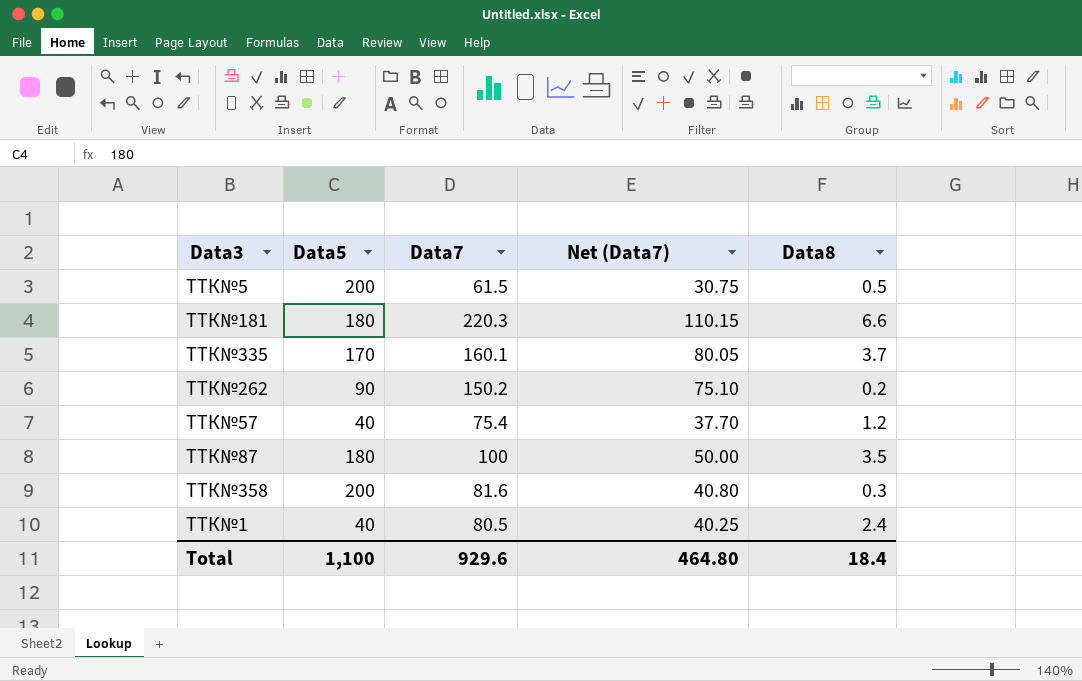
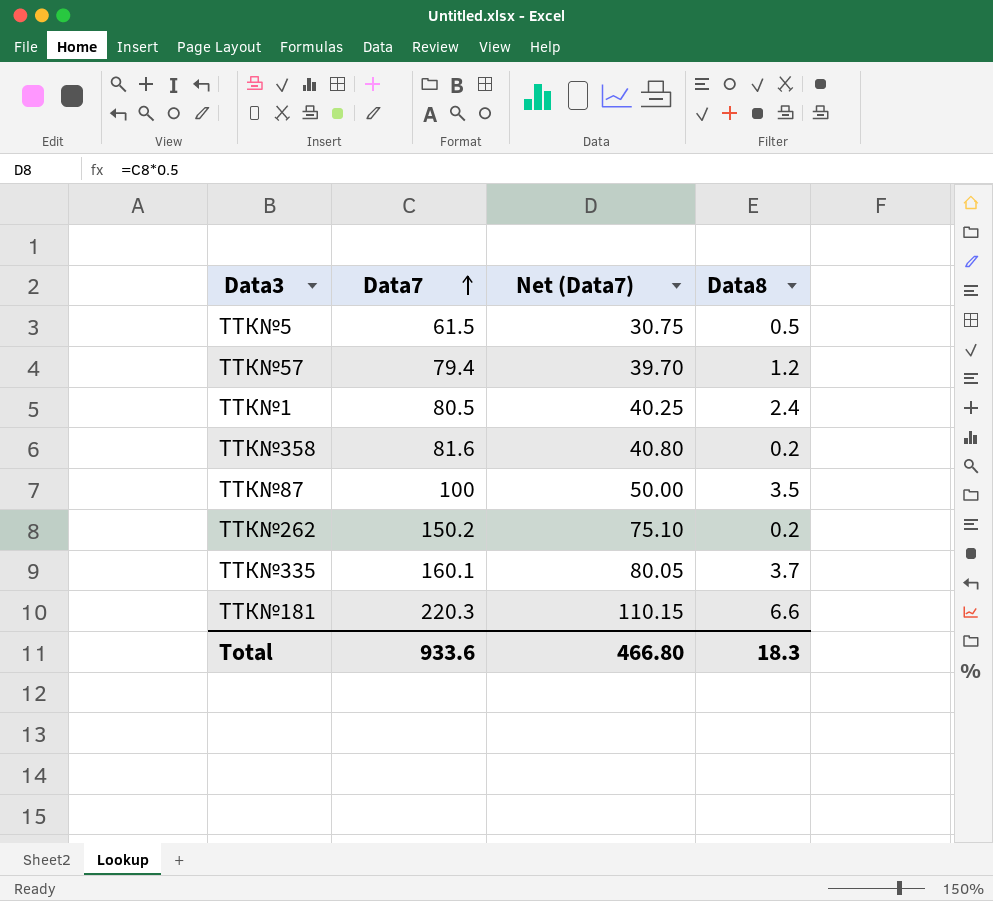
row order: none -> Data7 ascending
column Data5 | position: 2 -> none
ТТК№57 | Data7: 75.4 -> 79.4
ТТК№57 | Net (Data7): 37.70 -> 39.70
ТТК№358 | Data8: 0.3 -> 0.2
Total | Data7: 929.6 -> 933.6
Total | Net (Data7): 464.80 -> 466.80
Total | Data8: 18.4 -> 18.3

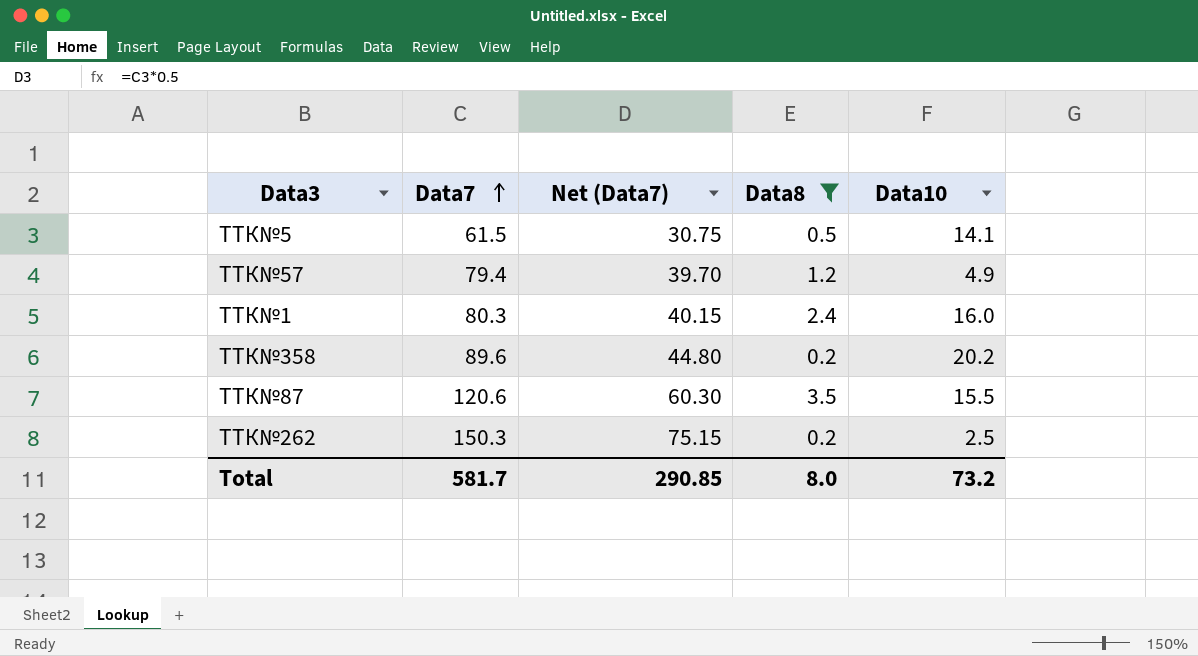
filter: none -> Data8 <= 3.5
column Data10 | position: none -> 5
ТТК№1 | Data7: 80.5 -> 80.3
ТТК№1 | Net (Data7): 40.25 -> 40.15
ТТК№358 | Data7: 81.6 -> 89.6
ТТК№358 | Net (Data7): 40.80 -> 44.80
ТТК№87 | Data7: 100 -> 120.6
ТТК№87 | Net (Data7): 50.00 -> 60.30
ТТК№262 | Data7: 150.2 -> 150.3
ТТК№262 | Net (Data7): 75.10 -> 75.15
Total | Data7: 933.6 -> 581.7
Total | Net (Data7): 466.80 -> 290.85
Total | Data8: 18.3 -> 8.0

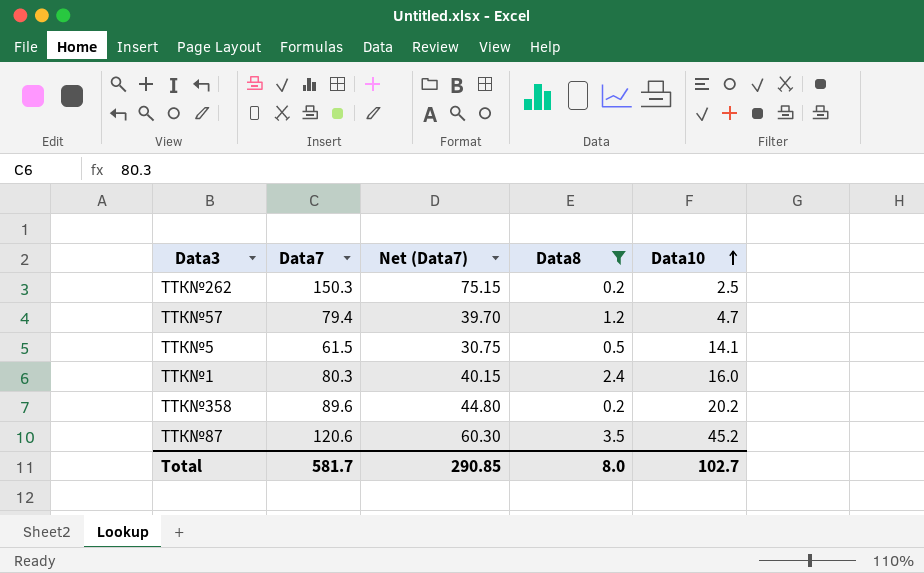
row order: Data7 ascending -> Data10 ascending
ТТК№57 | Data10: 4.9 -> 4.7
ТТК№87 | Data10: 15.5 -> 45.2
Total | Data10: 73.2 -> 102.7

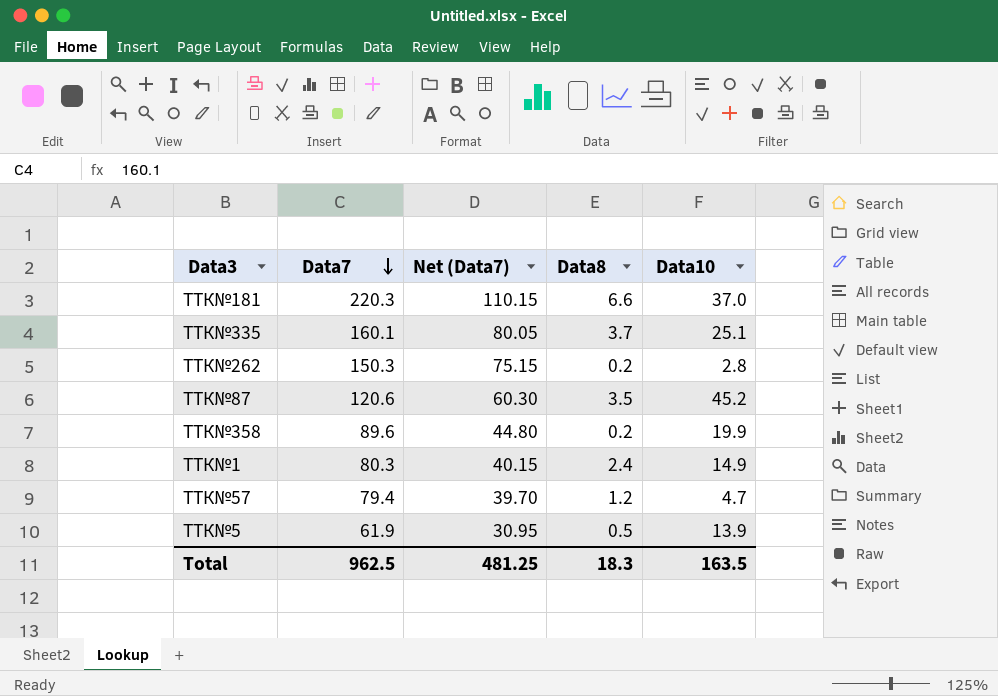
filter: Data8 <= 3.5 -> none
row order: Data10 ascending -> Data7 descending
ТТК№262 | Data10: 2.5 -> 2.8
ТТК№358 | Data10: 20.2 -> 19.9
ТТК№1 | Data10: 16.0 -> 14.9
ТТК№5 | Data7: 61.5 -> 61.9
ТТК№5 | Net (Data7): 30.75 -> 30.95
ТТК№5 | Data10: 14.1 -> 13.9
Total | Data7: 581.7 -> 962.5
Total | Net (Data7): 290.85 -> 481.25
Total | Data8: 8.0 -> 18.3
Total | Data10: 102.7 -> 163.5

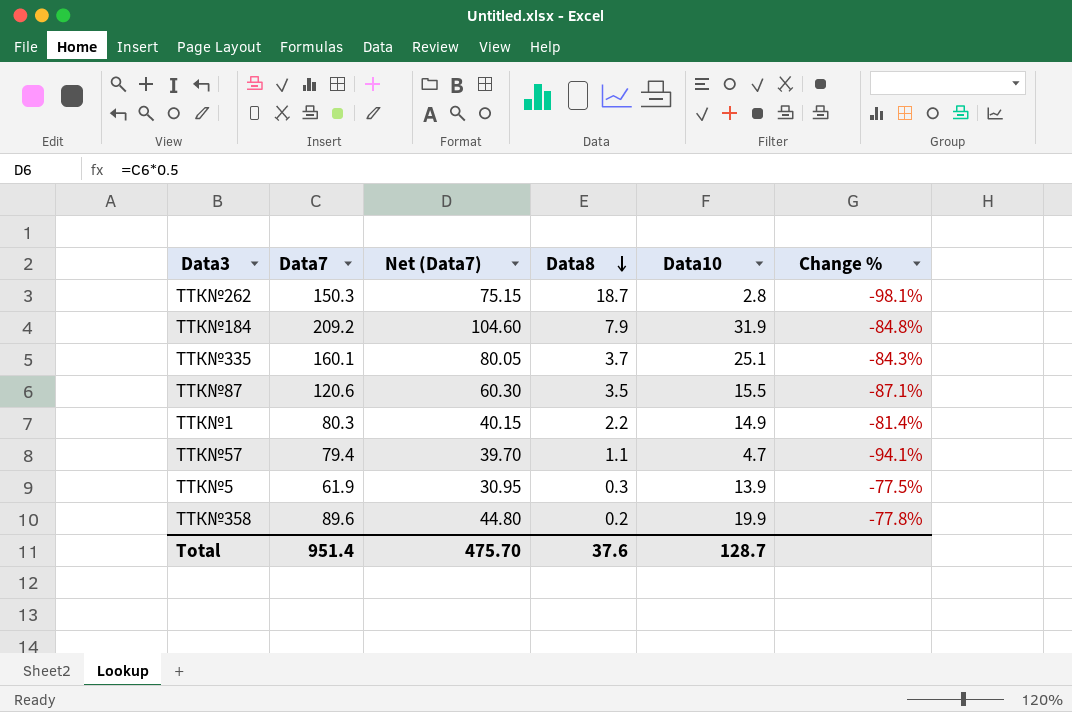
row order: Data7 descending -> Data8 descending
column Change % | formula: none -> ([Data10] - [Data7]) / [Data7]
row ТТК№181: 220.3 | 110.15 | 6.6 | 37.0 -> none
ТТК№262 | Data8: 0.2 -> 18.7
row ТТК№184: none -> 209.2 | 104.60 | 7.9 | 31.9 | -84.8%
ТТК№87 | Data10: 45.2 -> 15.5
ТТК№1 | Data8: 2.4 -> 2.2
ТТК№57 | Data8: 1.2 -> 1.1
ТТК№5 | Data8: 0.5 -> 0.3
Total | Data7: 962.5 -> 951.4
Total | Net (Data7): 481.25 -> 475.70
Total | Data8: 18.3 -> 37.6
Total | Data10: 163.5 -> 128.7

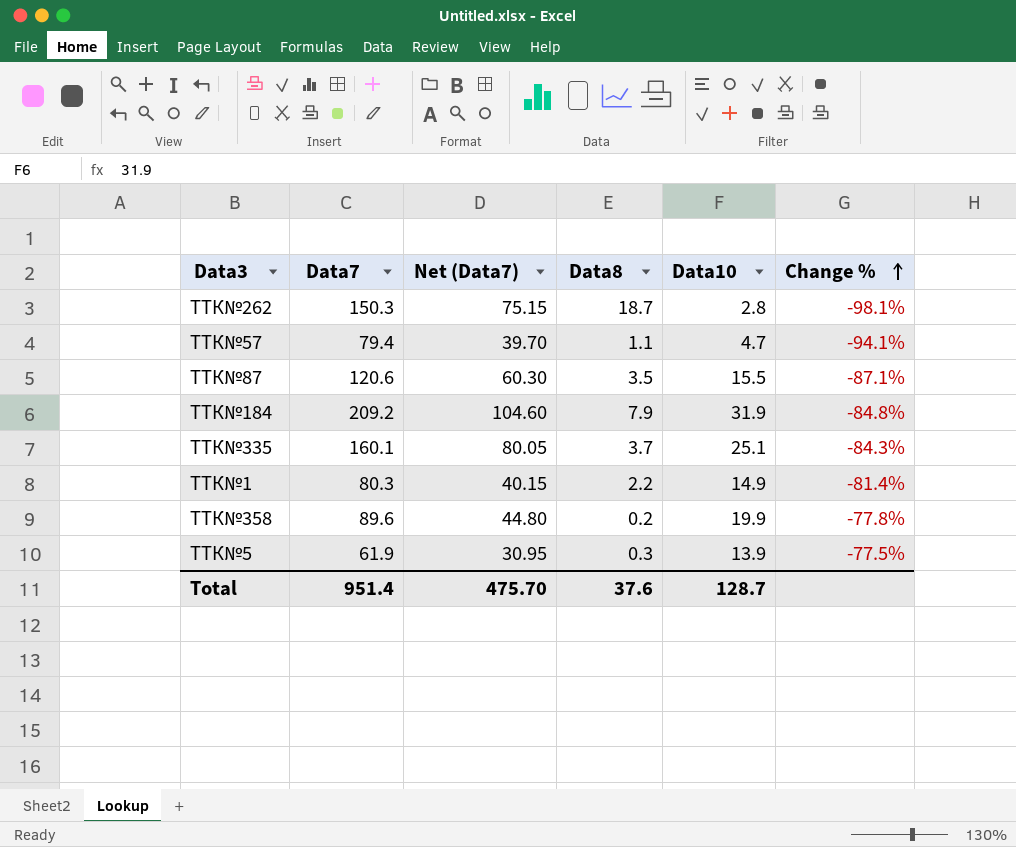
row order: Data8 descending -> Change % ascending

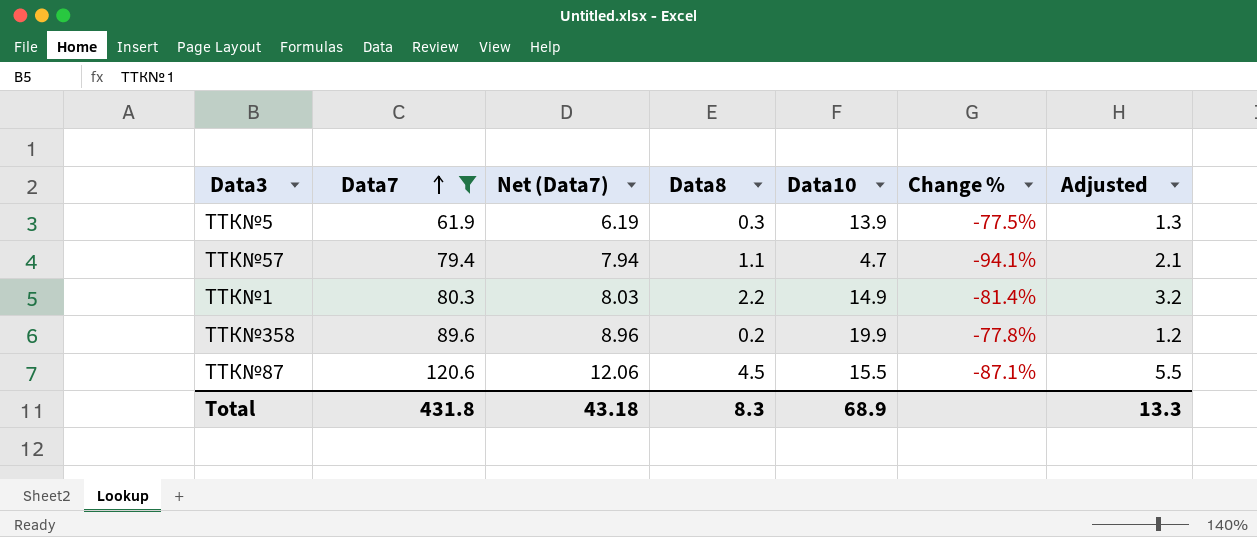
filter: none -> Data7 <= 120.6
row order: Change % ascending -> Data7 ascending
column Net (Data7) | formula: [Data7] * 0.5 -> [Data7] * 0.1
column Adjusted | formula: none -> [Data8] + 1
ТТК№87 | Data8: 3.5 -> 4.5
Total | Data7: 951.4 -> 431.8
Total | Net (Data7): 475.70 -> 43.18
Total | Data8: 37.6 -> 8.3
Total | Data10: 128.7 -> 68.9

